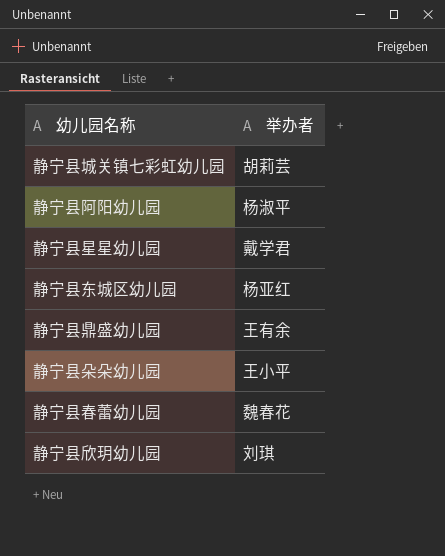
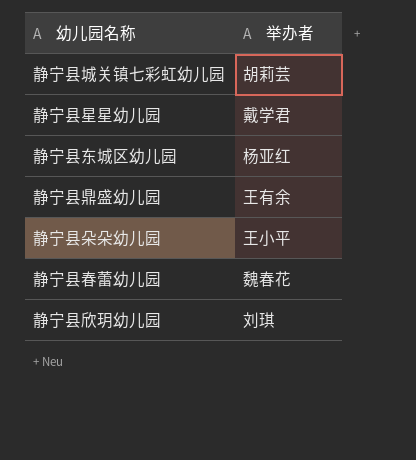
row 静宁县阿阳幼儿园: 杨淑平 -> none

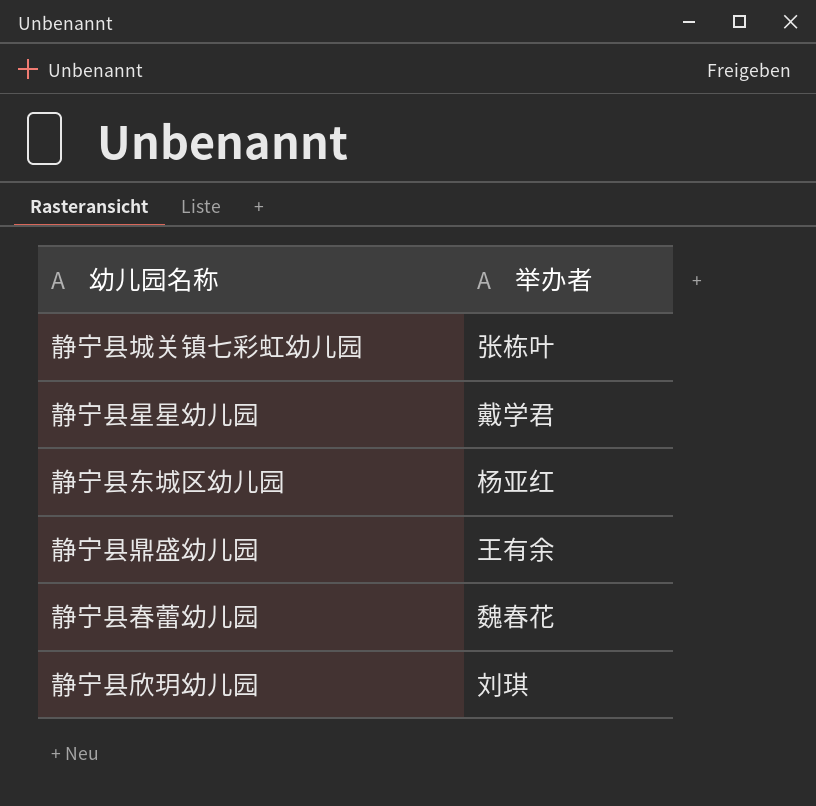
row 静宁县朵朵幼儿园: 王小平 -> none
静宁县城关镇七彩虹幼儿园 | 举办者: 胡莉芸 -> 张栋叶

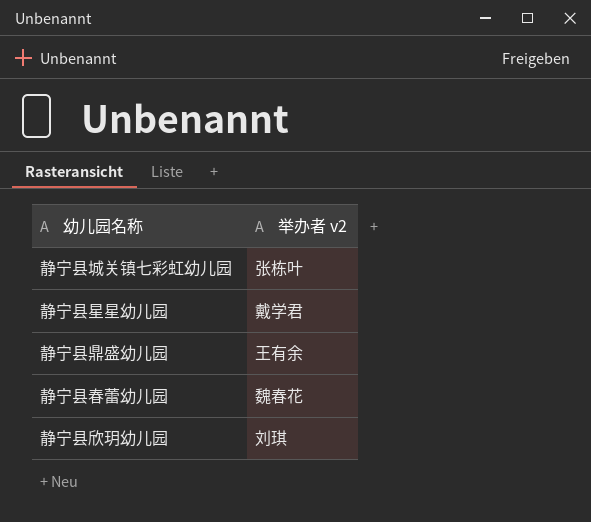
column name: 举办者 -> 举办者 v2
row 静宁县东城区幼儿园: 杨亚红 -> none

